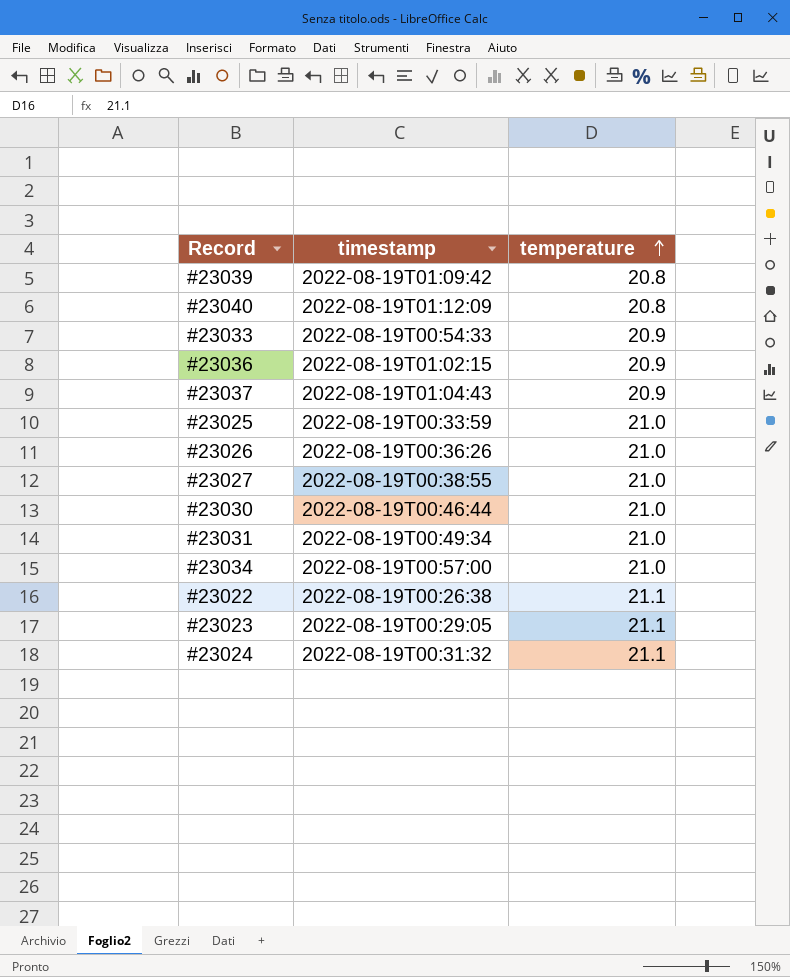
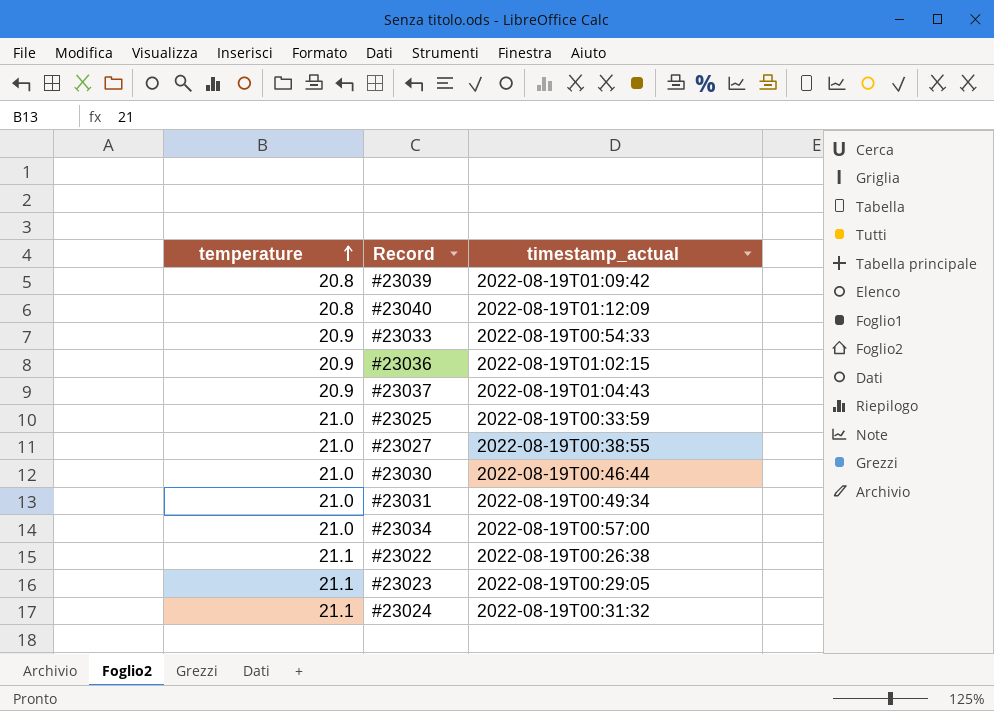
column temperature | position: 3 -> 1
column name: timestamp -> timestamp_actual
row #23026: 2022-08-19T00:36:26 | 21.0 -> none

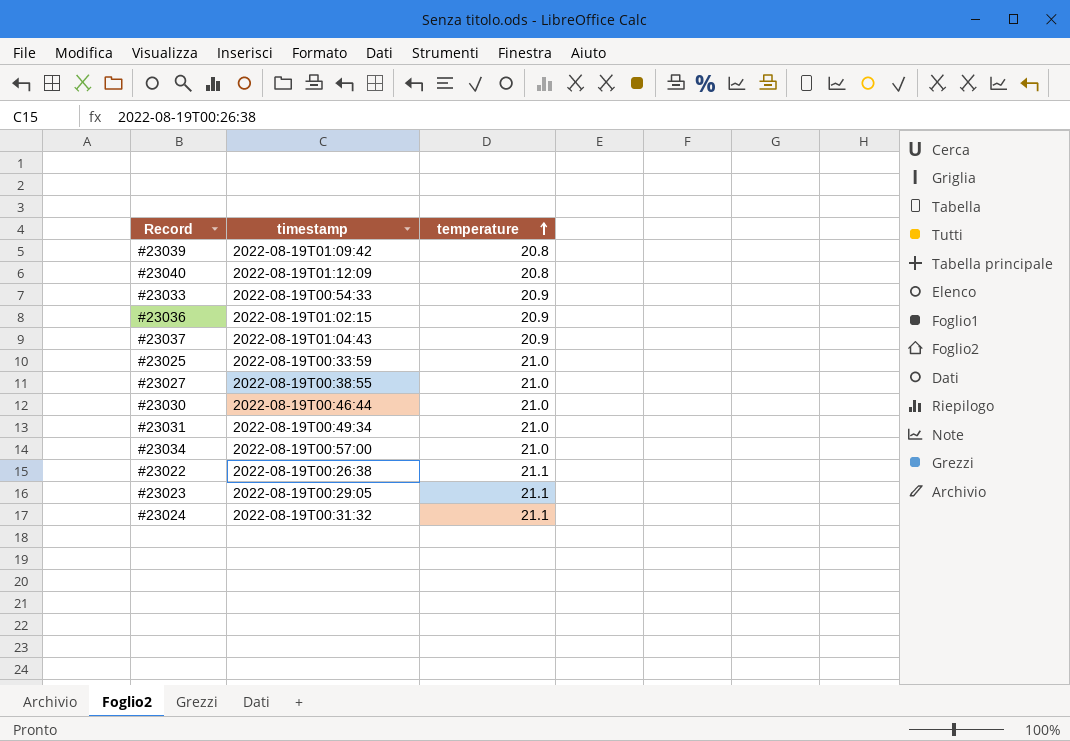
column name: timestamp_actual -> timestamp
column temperature | position: 1 -> 3

